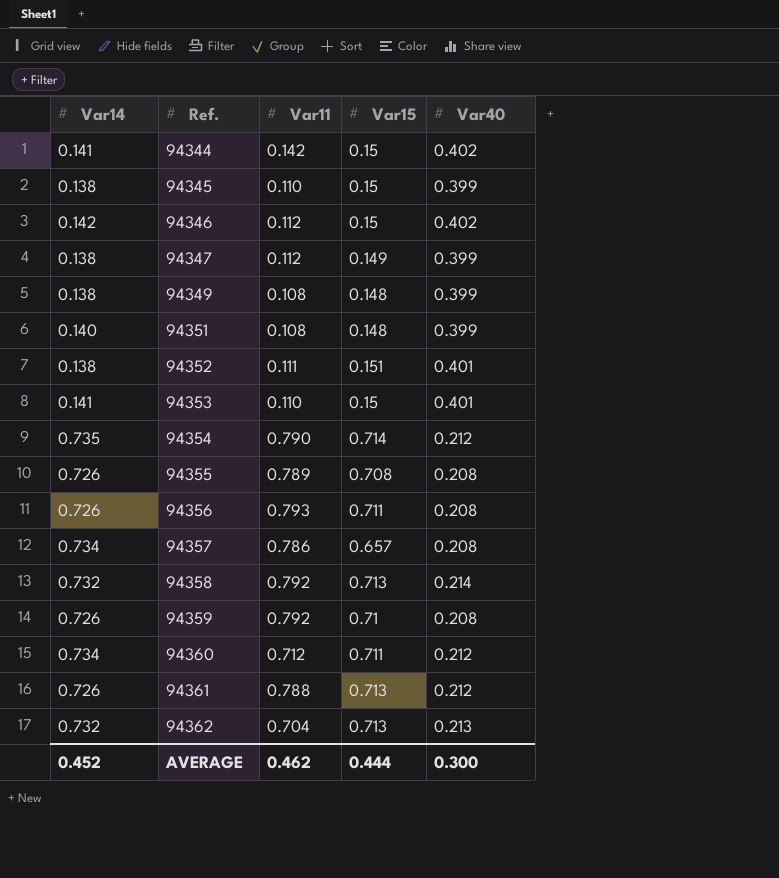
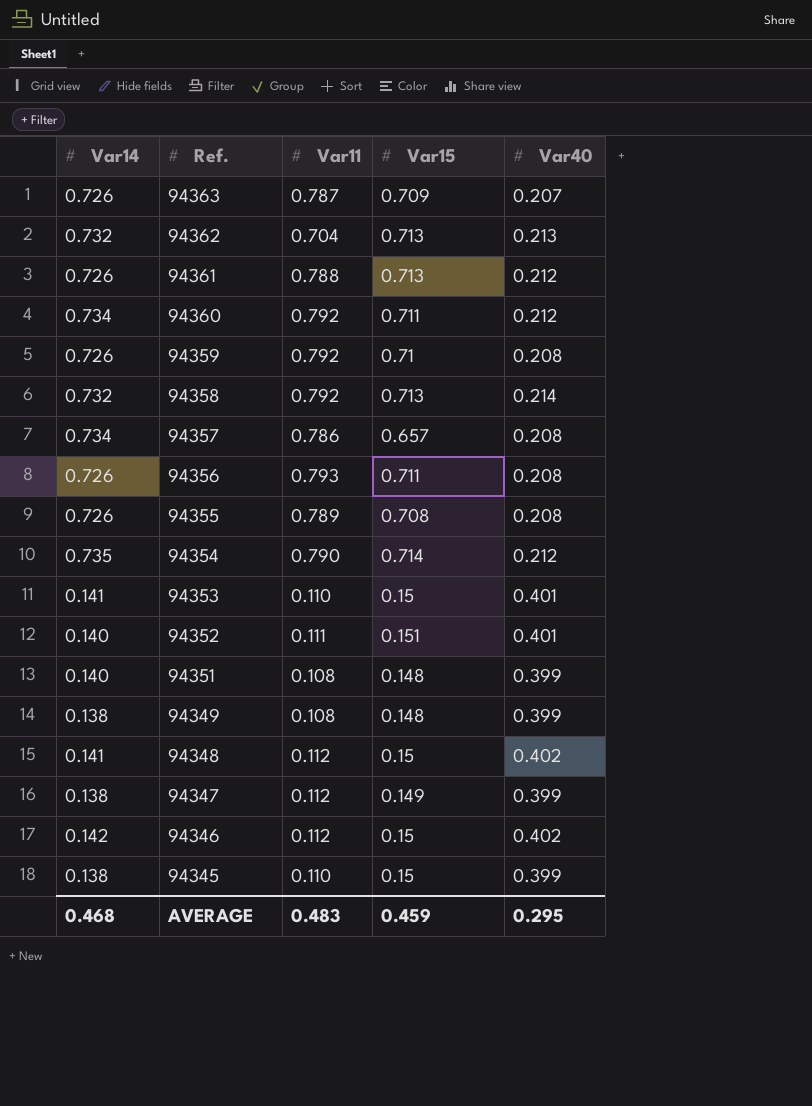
row order: Ref. ascending -> Ref. descending
row 94344: 0.141 | 0.142 | 0.15 | 0.402 -> none
row 94363: none -> 0.726 | 0.787 | 0.709 | 0.207
94360 | Var11: 0.712 -> 0.792
94352 | Var14: 0.138 -> 0.140
row 94348: none -> 0.141 | 0.112 | 0.15 | 0.402
AVERAGE | Var14: 0.452 -> 0.468
AVERAGE | Var11: 0.462 -> 0.483
AVERAGE | Var15: 0.444 -> 0.459
AVERAGE | Var40: 0.300 -> 0.295

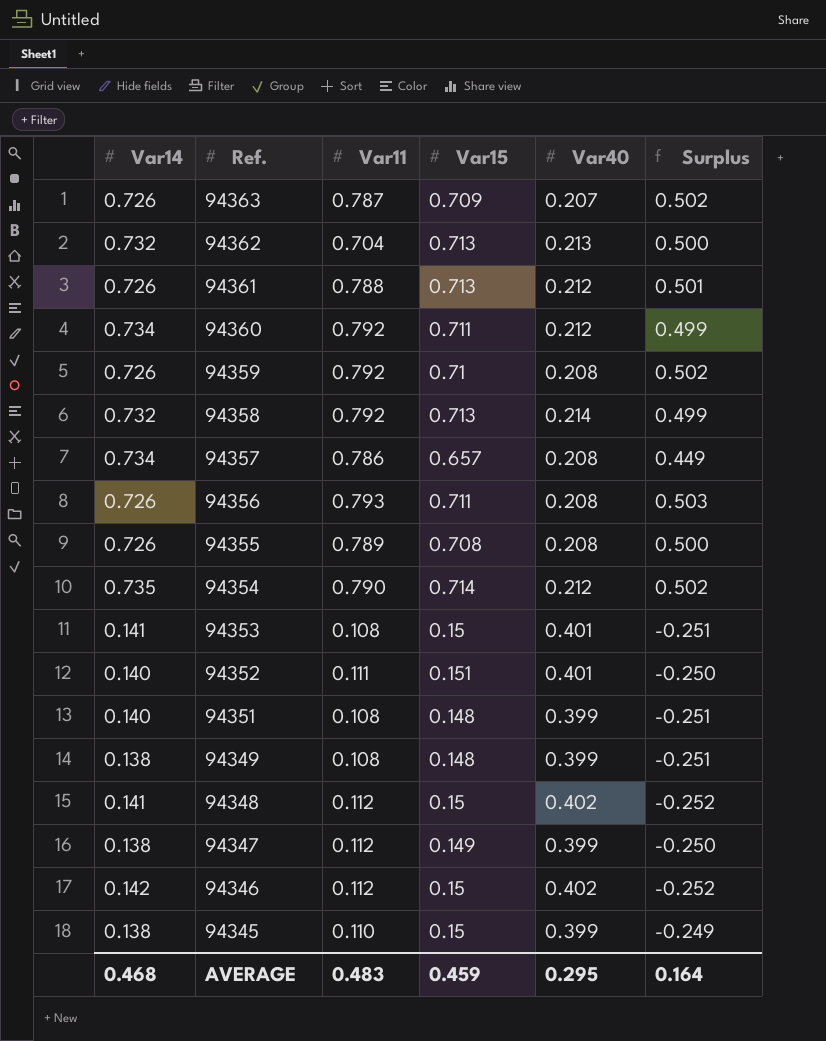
column Surplus | formula: none -> [Var15] - [Var40]
94353 | Var11: 0.110 -> 0.108

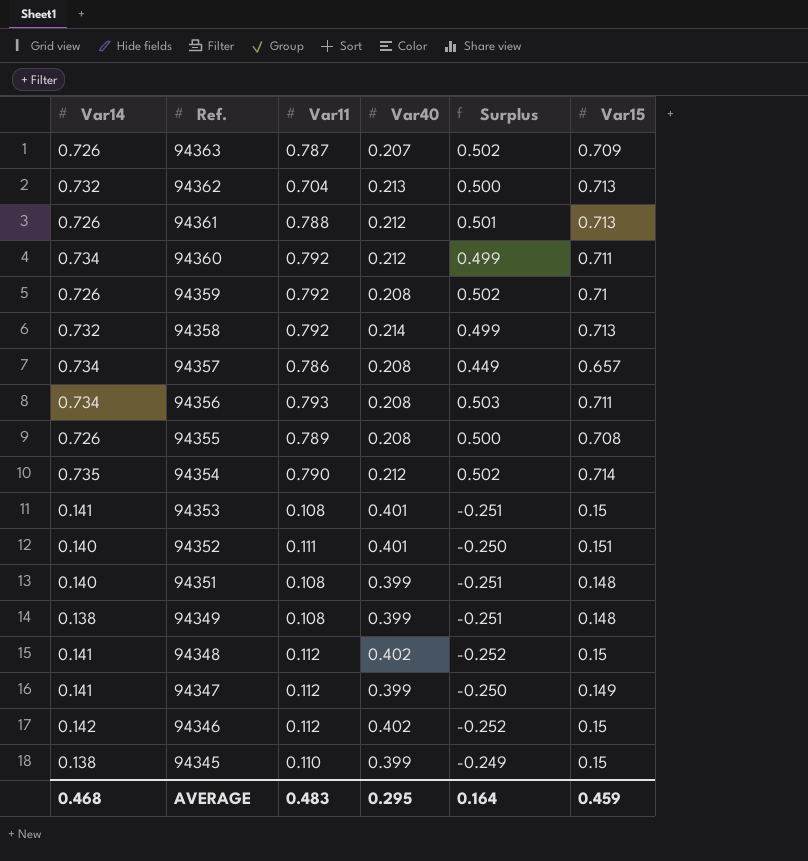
column Var15 | position: 4 -> 6
94356 | Var14: 0.726 -> 0.734
94347 | Var14: 0.138 -> 0.141

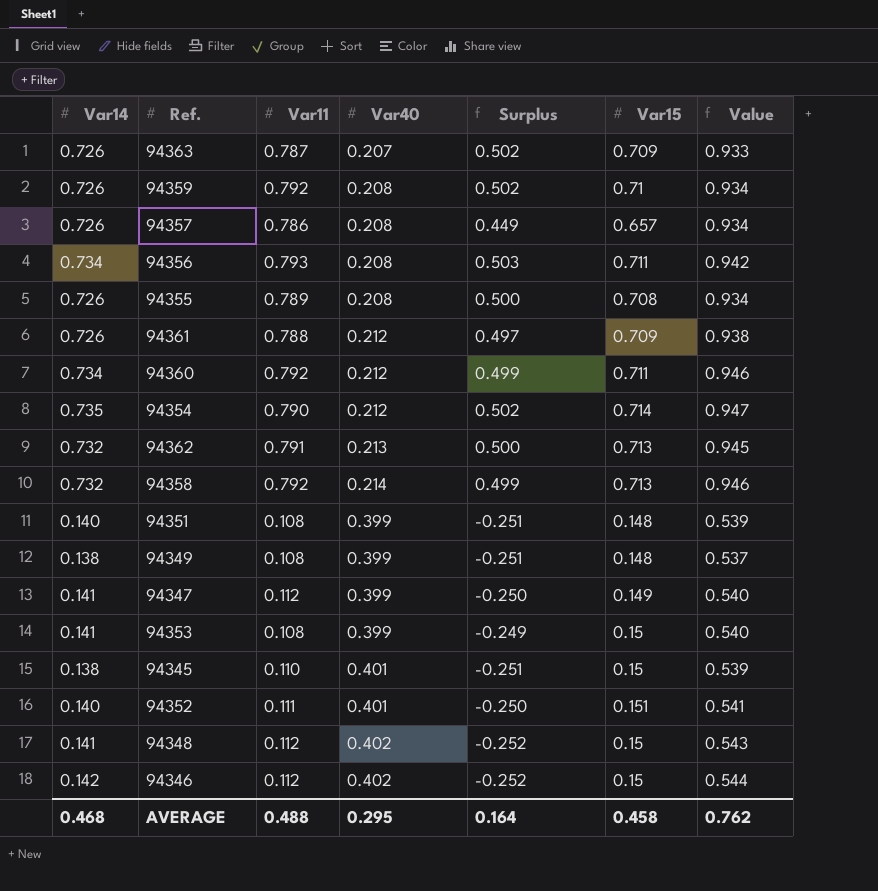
row order: Ref. descending -> Var40 ascending
column Value | formula: none -> [Var14] + [Var40]
94357 | Var14: 0.734 -> 0.726
94361 | Surplus: 0.501 -> 0.497
94361 | Var15: 0.713 -> 0.709
94362 | Var11: 0.704 -> 0.791
94353 | Var40: 0.401 -> 0.399
94353 | Surplus: -0.251 -> -0.249
94345 | Var40: 0.399 -> 0.401
94345 | Surplus: -0.249 -> -0.251
AVERAGE | Var11: 0.483 -> 0.488
AVERAGE | Var15: 0.459 -> 0.458

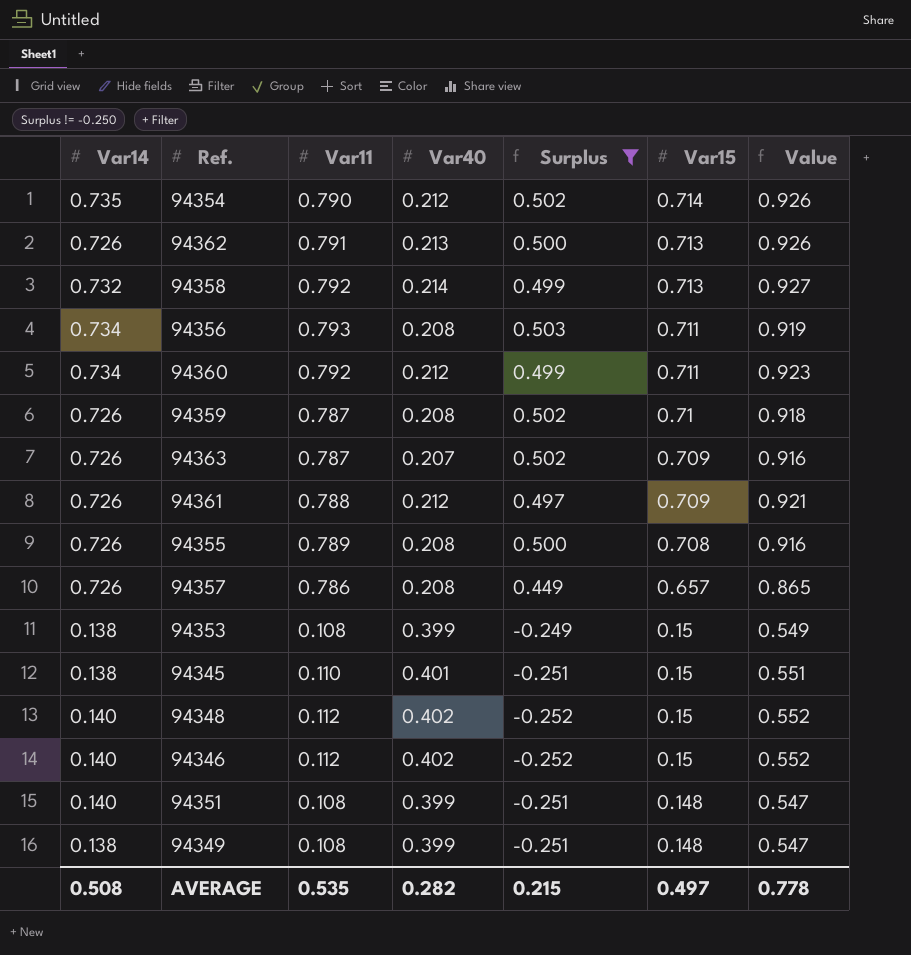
filter: none -> Surplus != -0.250
row order: Var40 ascending -> Var15 descending
column Value | formula: [Var14] + [Var40] -> [Var40] + [Var15]
94362 | Var14: 0.732 -> 0.726
94359 | Var11: 0.792 -> 0.787
94353 | Var14: 0.141 -> 0.138
94348 | Var14: 0.141 -> 0.140
94346 | Var14: 0.142 -> 0.140
AVERAGE | Var14: 0.468 -> 0.508
AVERAGE | Var11: 0.488 -> 0.535
AVERAGE | Var40: 0.295 -> 0.282
AVERAGE | Surplus: 0.164 -> 0.215
AVERAGE | Var15: 0.458 -> 0.497
AVERAGE | Value: 0.762 -> 0.778

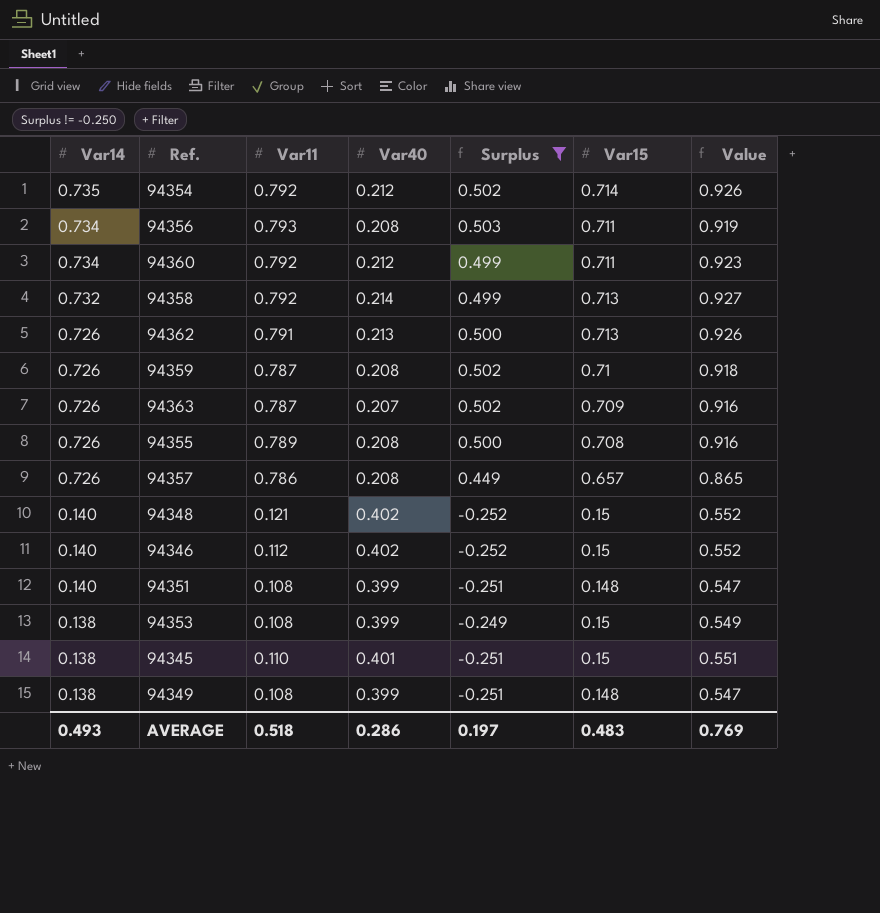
row order: Var15 descending -> Var14 descending
row 94361: 0.726 | 0.788 | 0.212 | 0.497 | 0.709 | 0.921 -> none
94354 | Var11: 0.790 -> 0.792
94348 | Var11: 0.112 -> 0.121
AVERAGE | Var14: 0.508 -> 0.493
AVERAGE | Var11: 0.535 -> 0.518
AVERAGE | Var40: 0.282 -> 0.286
AVERAGE | Surplus: 0.215 -> 0.197
AVERAGE | Var15: 0.497 -> 0.483
AVERAGE | Value: 0.778 -> 0.769

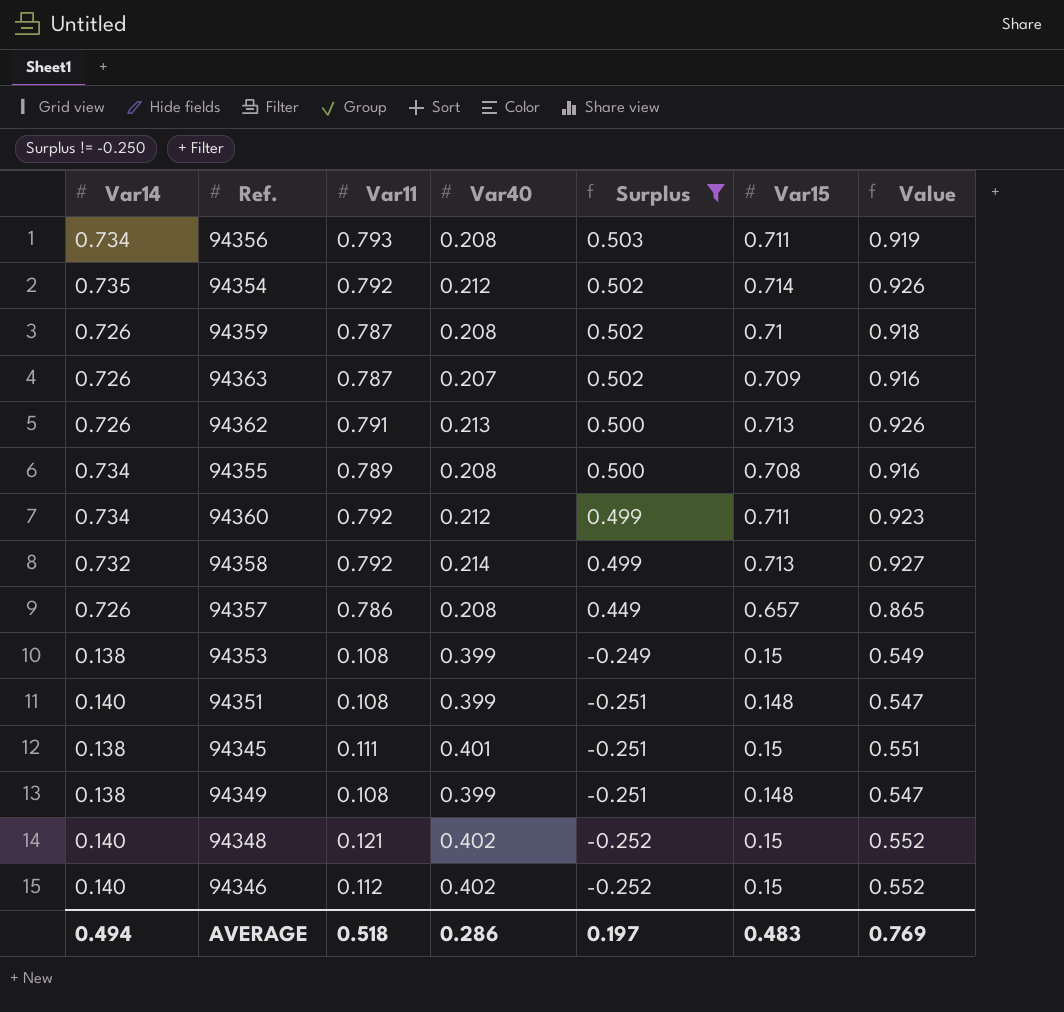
row order: Var14 descending -> Surplus descending
94355 | Var14: 0.726 -> 0.734
94345 | Var11: 0.110 -> 0.111
AVERAGE | Var14: 0.493 -> 0.494

